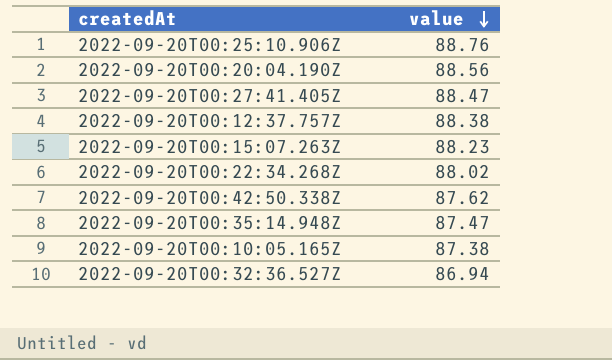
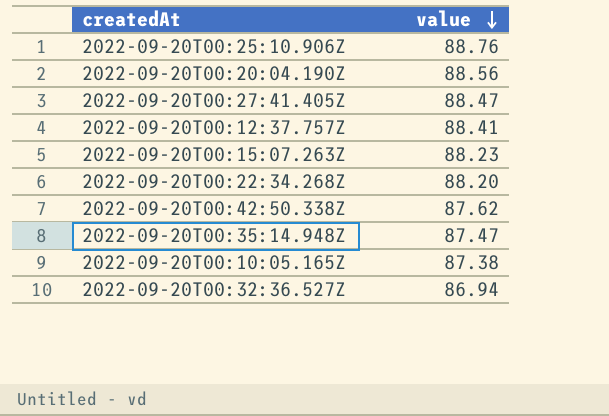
2022-09-20T00:12:37.757Z | value: 88.38 -> 88.41
2022-09-20T00:22:34.268Z | value: 88.02 -> 88.20

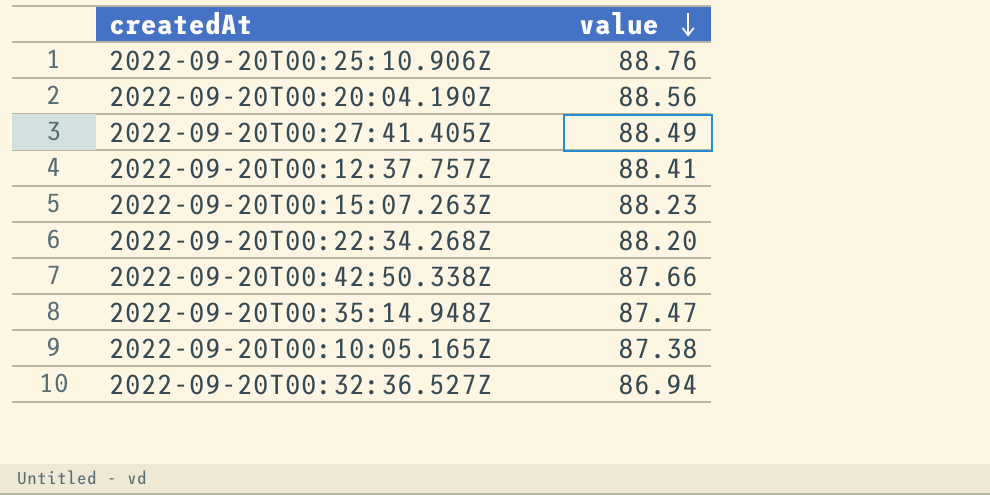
2022-09-20T00:27:41.405Z | value: 88.47 -> 88.49
2022-09-20T00:42:50.338Z | value: 87.62 -> 87.66

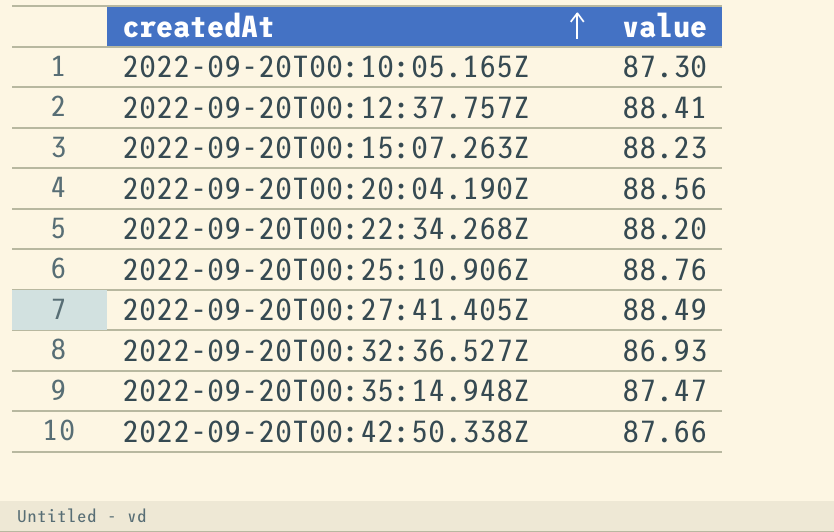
row order: value descending -> createdAt ascending
2022-09-20T00:10:05.165Z | value: 87.38 -> 87.30
2022-09-20T00:32:36.527Z | value: 86.94 -> 86.93

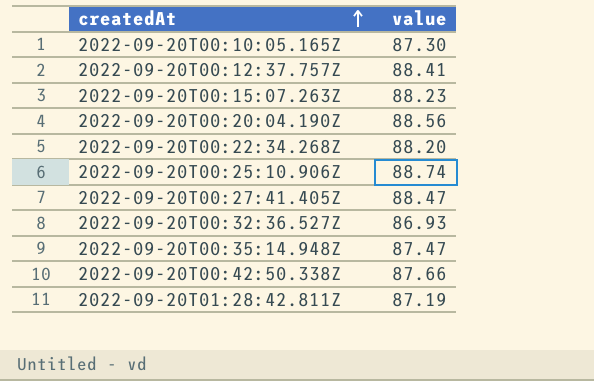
2022-09-20T00:25:10.906Z | value: 88.76 -> 88.74
2022-09-20T00:27:41.405Z | value: 88.49 -> 88.47
row 2022-09-20T01:28:42.811Z: none -> 87.19

